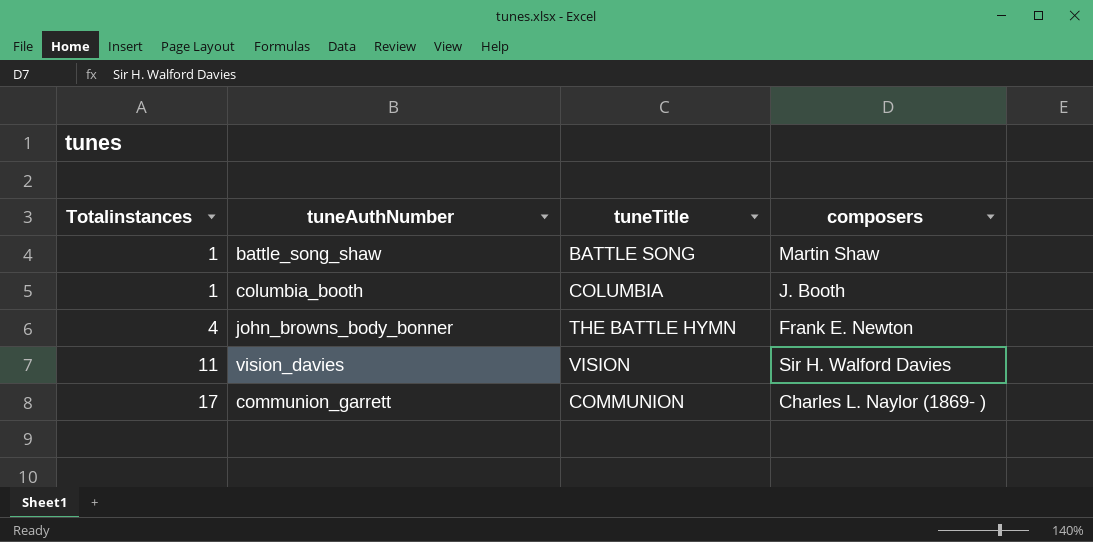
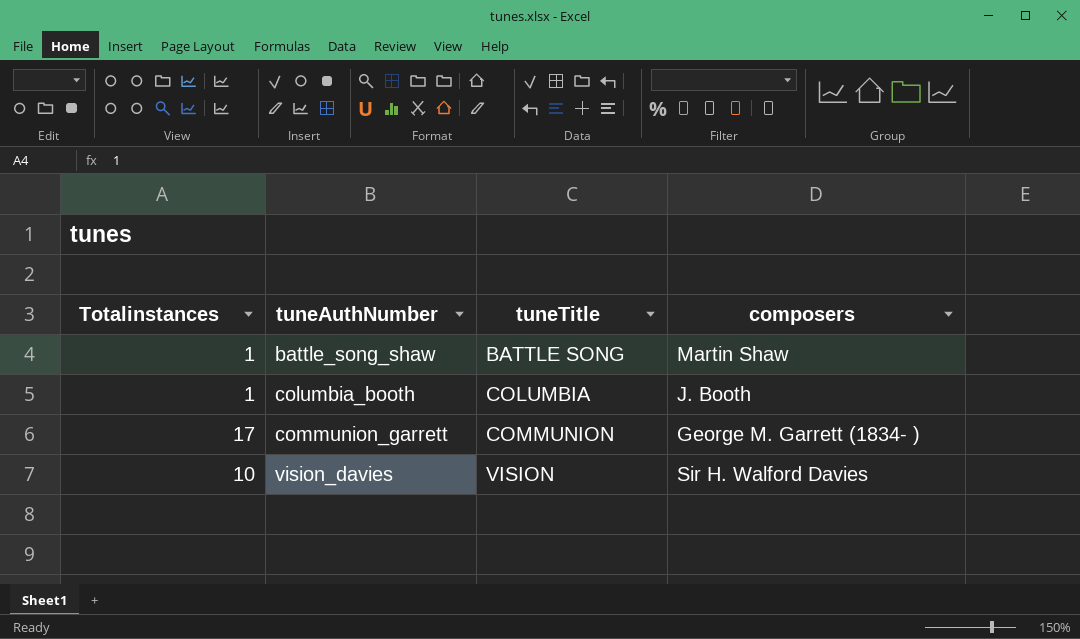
row order: Totalinstances ascending -> tuneAuthNumber ascending
row john_browns_body_bonner: 4 | THE BATTLE HYMN | Frank E. Newton -> none
communion_garrett | composers: Charles L. Naylor (1869- ) -> George M. Garrett (1834- )
vision_davies | Totalinstances: 11 -> 10

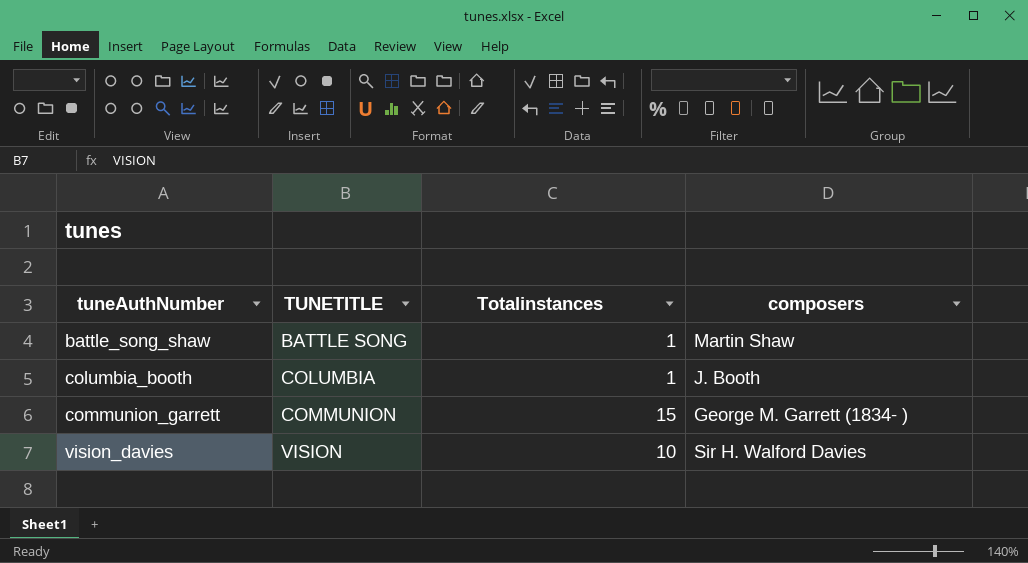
column name: tuneTitle -> TUNETITLE
column Totalinstances | position: 1 -> 3
communion_garrett | Totalinstances: 17 -> 15

